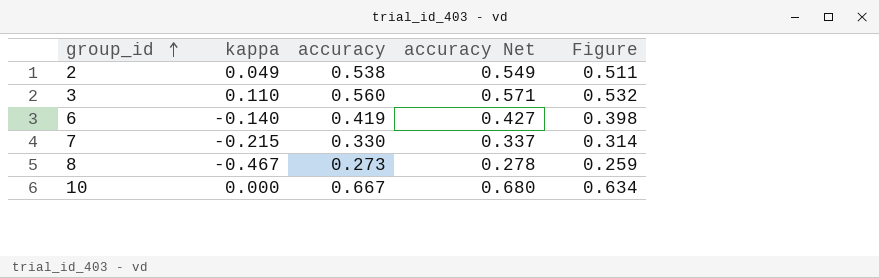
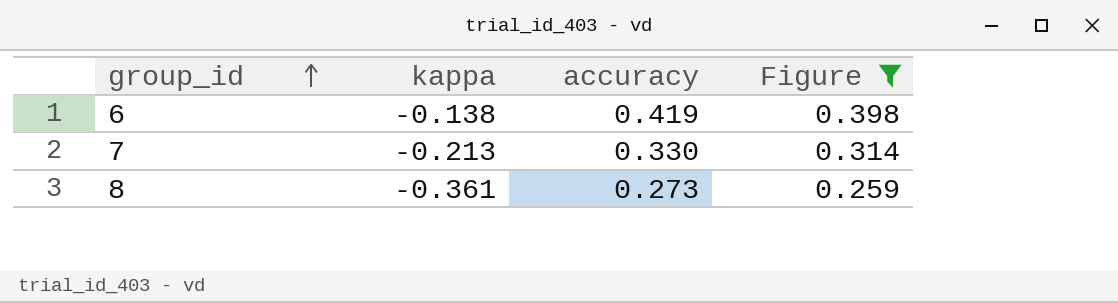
filter: none -> Figure <= 0.398
column accuracy Net | formula: [accuracy] * 1.02 -> none
6 | kappa: -0.140 -> -0.138
7 | kappa: -0.215 -> -0.213
8 | kappa: -0.467 -> -0.361

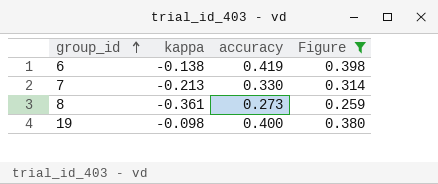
row 19: none -> -0.098 | 0.400 | 0.380

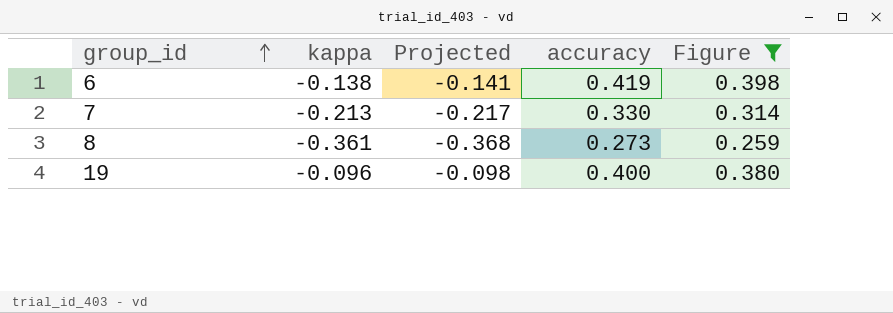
column Projected | formula: none -> [kappa] * 1.02
19 | kappa: -0.098 -> -0.096

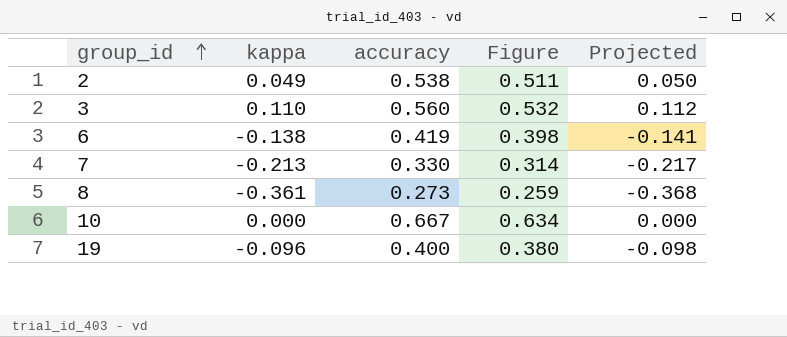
filter: Figure <= 0.398 -> none
column Projected | position: 3 -> 5

